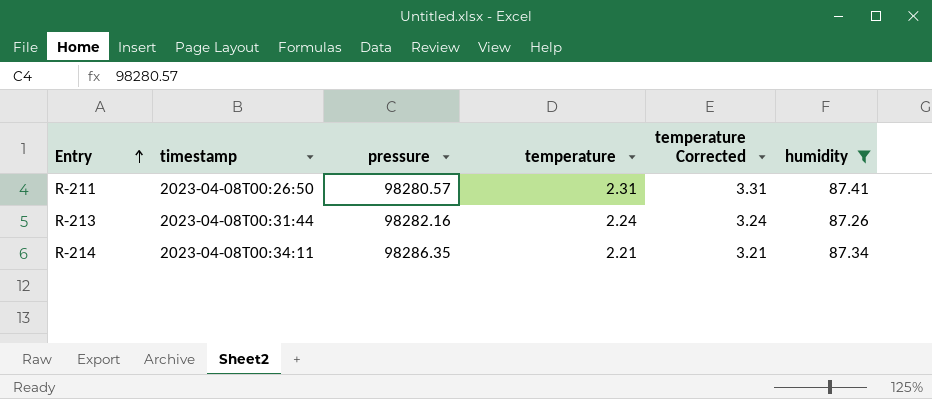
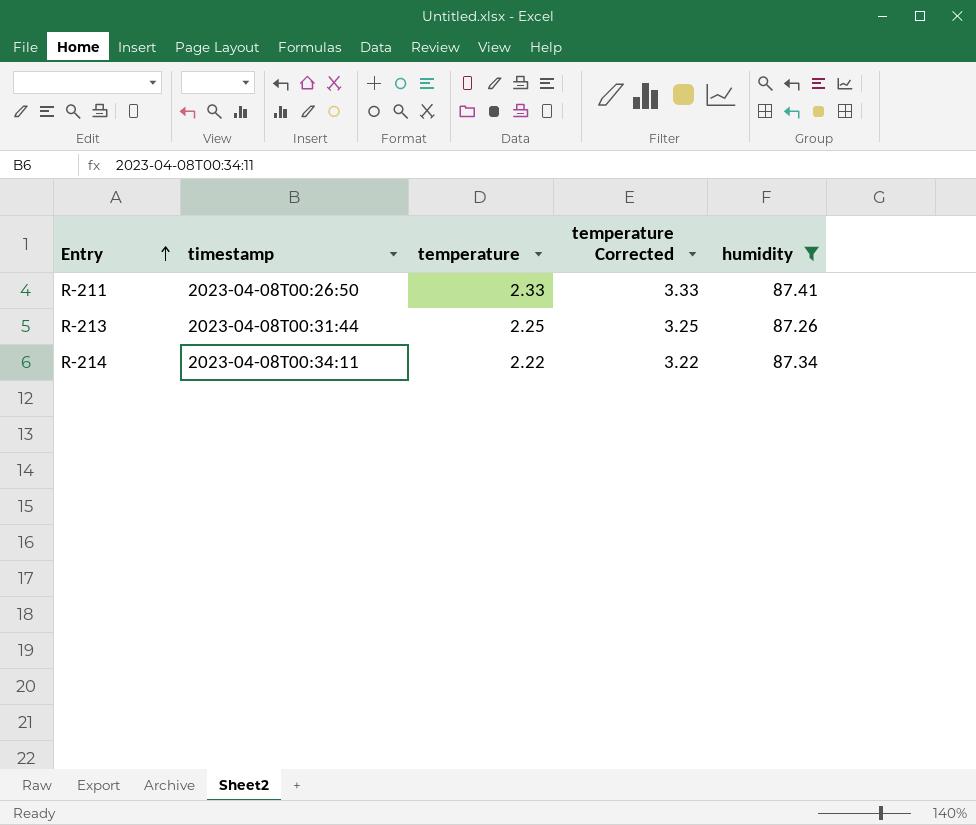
column pressure | position: 3 -> none
R-211 | temperature: 2.31 -> 2.33
R-211 | temperature Corrected: 3.31 -> 3.33
R-213 | temperature: 2.24 -> 2.25
R-213 | temperature Corrected: 3.24 -> 3.25
R-214 | temperature: 2.21 -> 2.22
R-214 | temperature Corrected: 3.21 -> 3.22

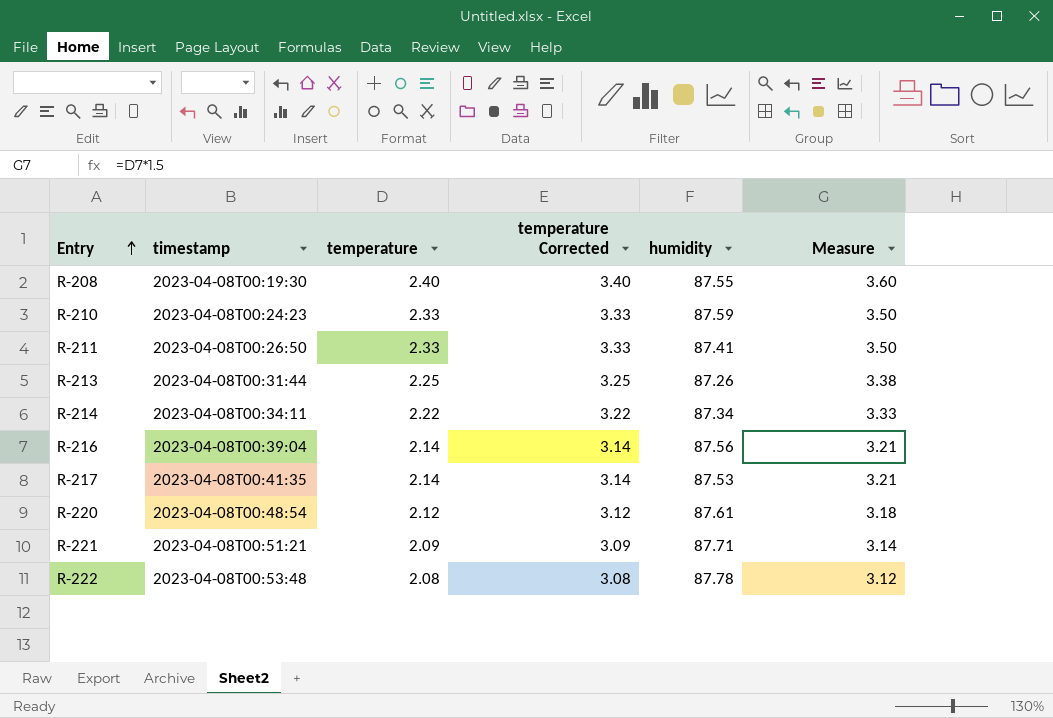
filter: humidity <= 87.41 -> none
column Measure | formula: none -> [temperature] * 1.5

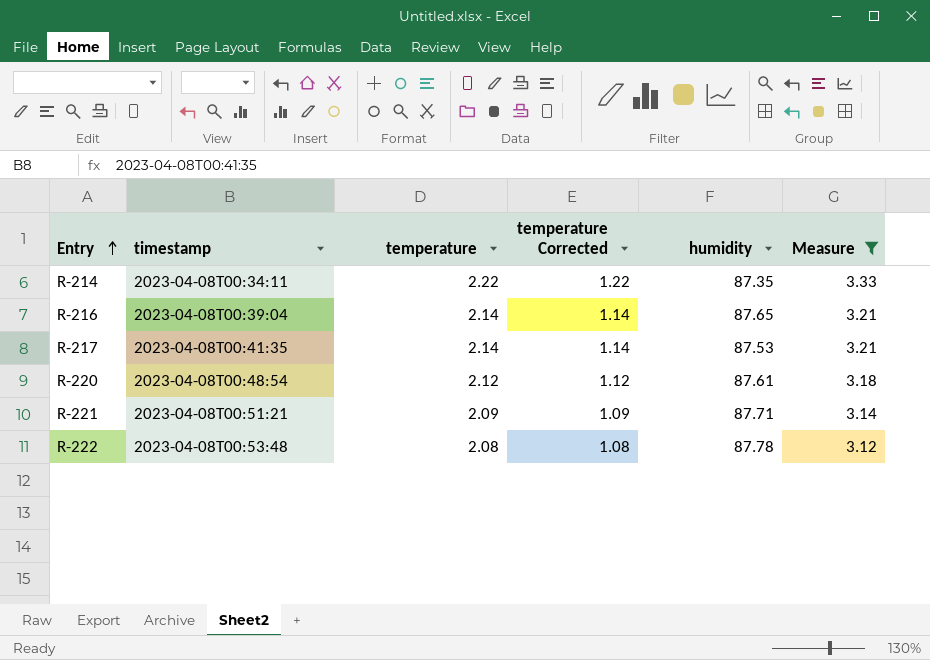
filter: none -> Measure <= 3.33
column temperature Corrected | formula: [temperature] + 1 -> [temperature] - 1
R-214 | humidity: 87.34 -> 87.35
R-216 | humidity: 87.56 -> 87.65

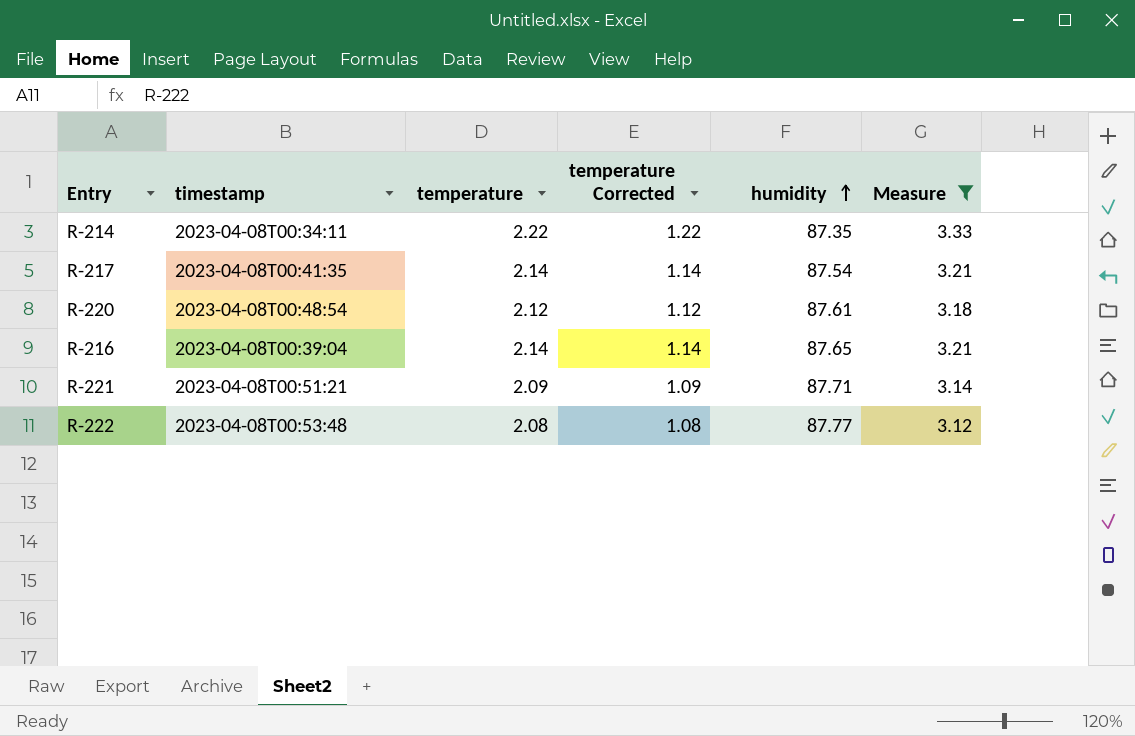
row order: Entry ascending -> humidity ascending
R-217 | humidity: 87.53 -> 87.54
R-222 | humidity: 87.78 -> 87.77

